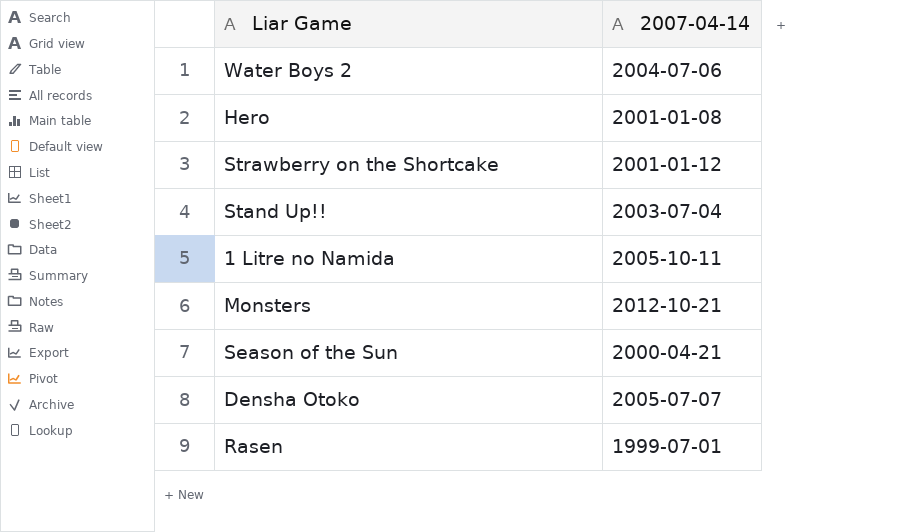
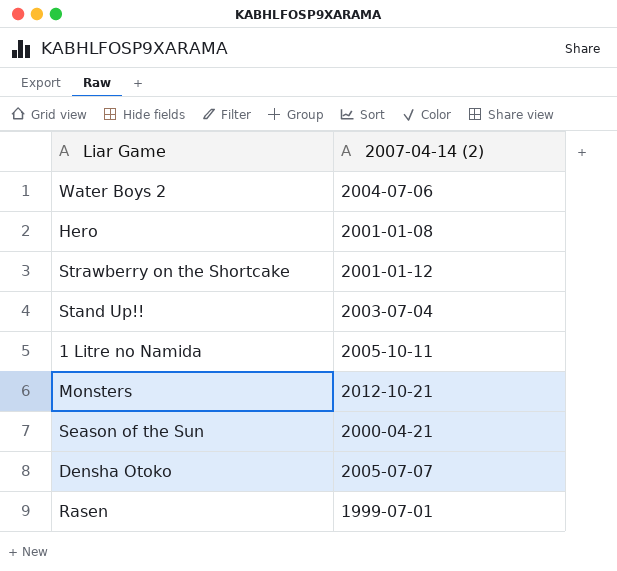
column name: 2007-04-14 -> 2007-04-14 (2)

